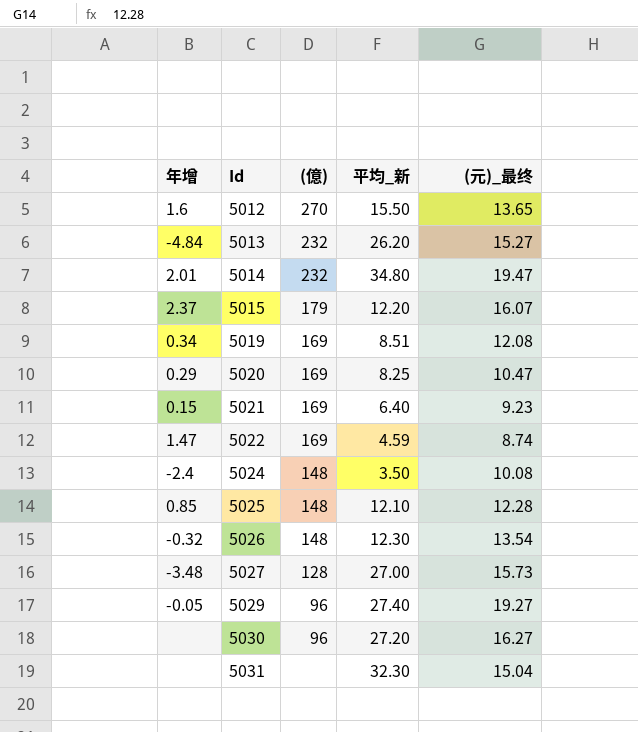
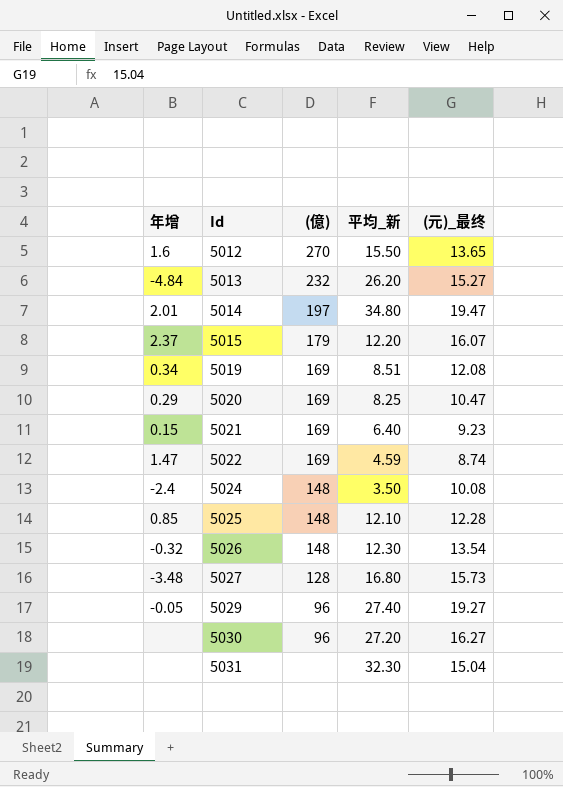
5014 | (億): 232 -> 197
5027 | 平均_新: 27.00 -> 16.80

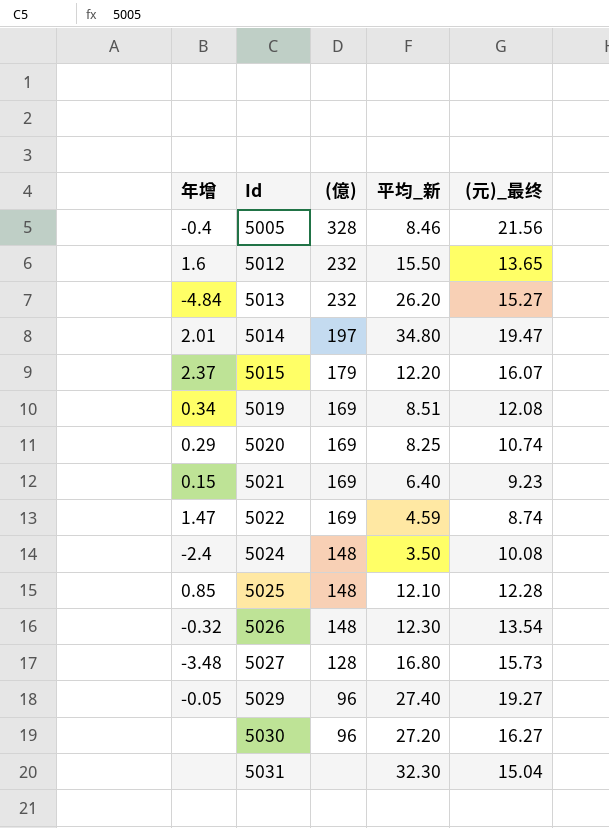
row 5005: none -> -0.4 | 328 | 8.46 | 21.56
5012 | (億): 270 -> 232
5020 | (元)_最终: 10.47 -> 10.74

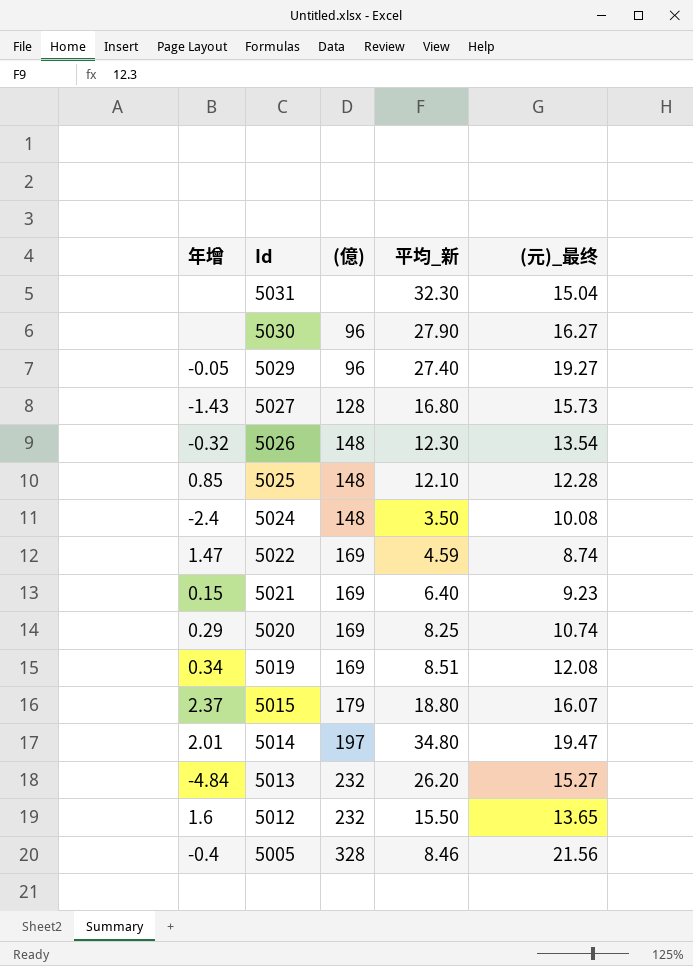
row order: Id ascending -> Id descending
5030 | 平均_新: 27.20 -> 27.90
5027 | 年增: -3.48 -> -1.43
5015 | 平均_新: 12.20 -> 18.80

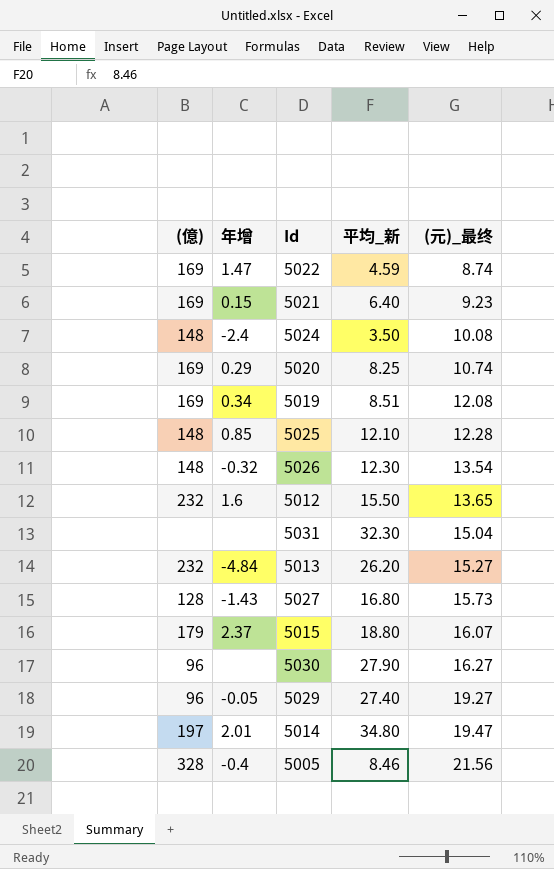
row order: Id descending -> (元)_最终 ascending
column (億) | position: 3 -> 1

